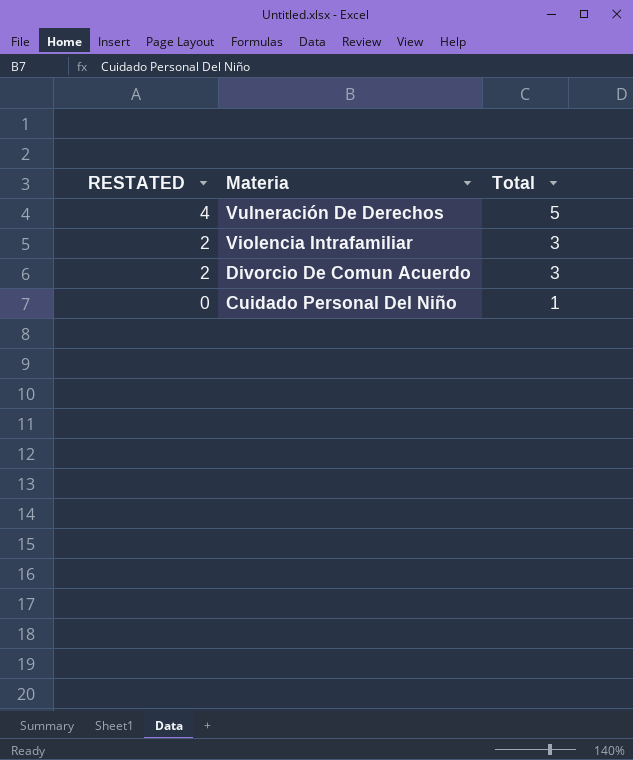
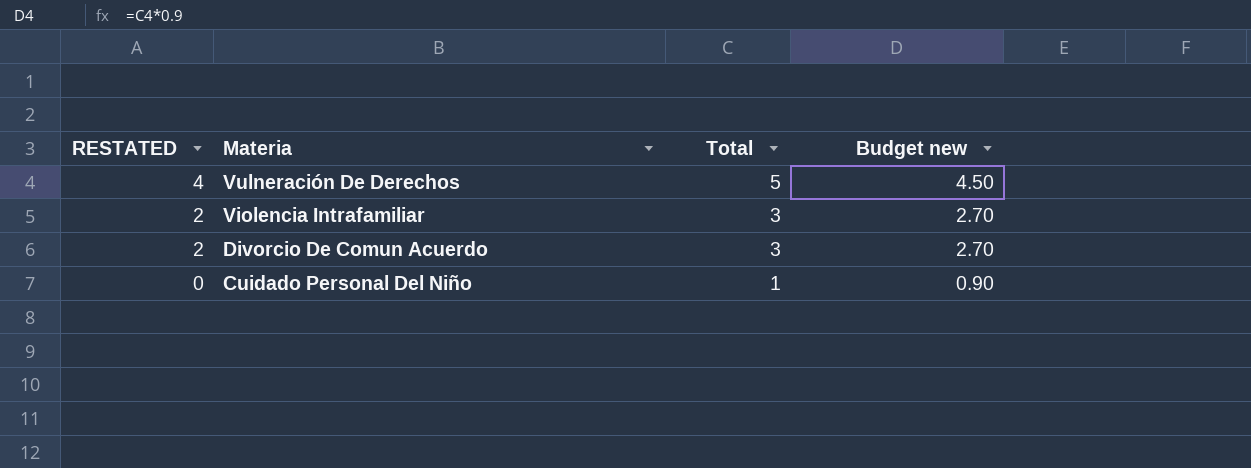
column Budget new | formula: none -> [Total] * 0.9

